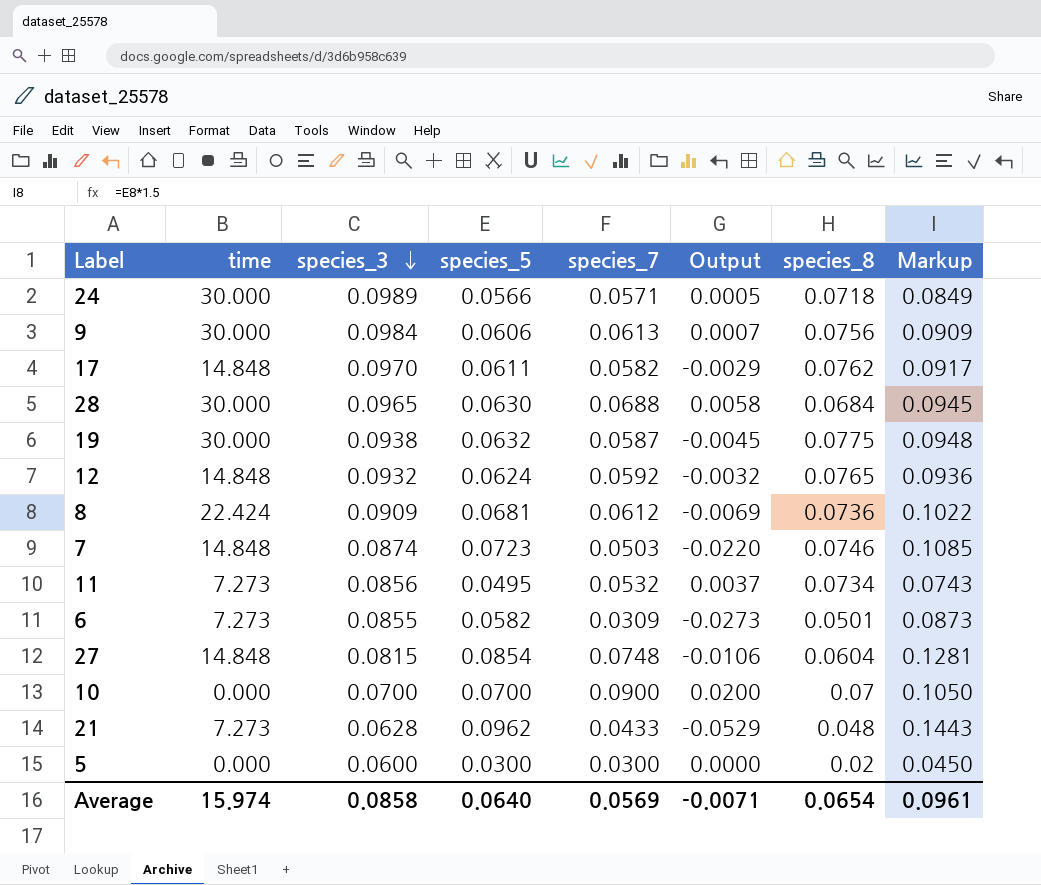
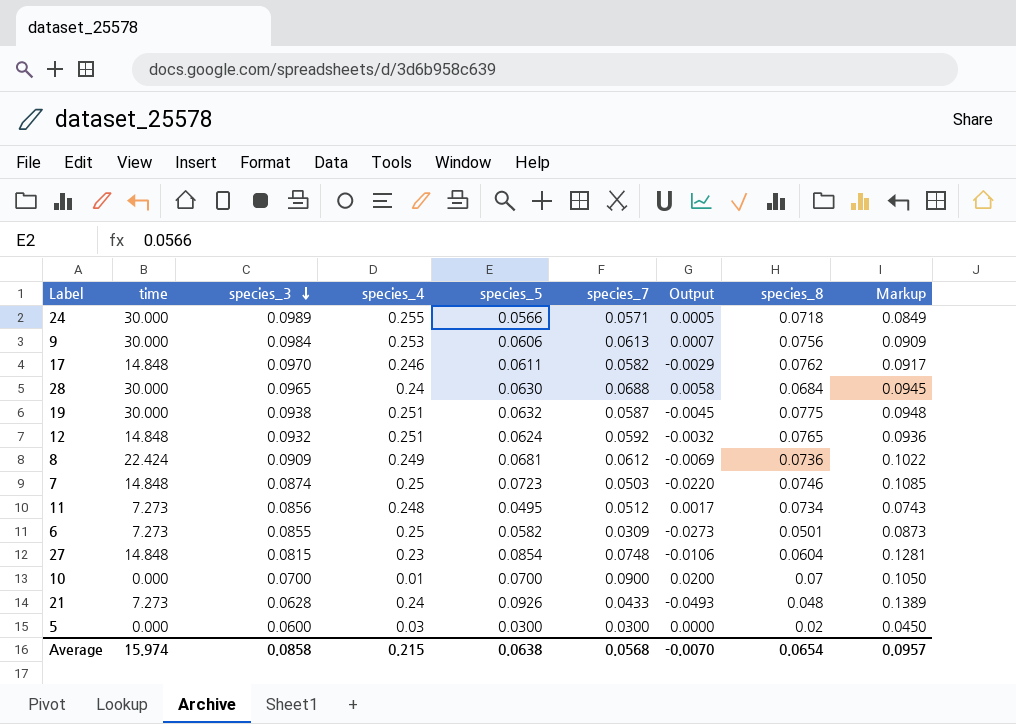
column species_4 | position: none -> 4
11 | species_7: 0.0532 -> 0.0512
11 | Output: 0.0037 -> 0.0017
21 | species_5: 0.0962 -> 0.0926
21 | Output: -0.0529 -> -0.0493
21 | Markup: 0.1443 -> 0.1389
Average | species_5: 0.0640 -> 0.0638
Average | species_7: 0.0569 -> 0.0568
Average | Output: -0.0071 -> -0.0070
Average | Markup: 0.0961 -> 0.0957

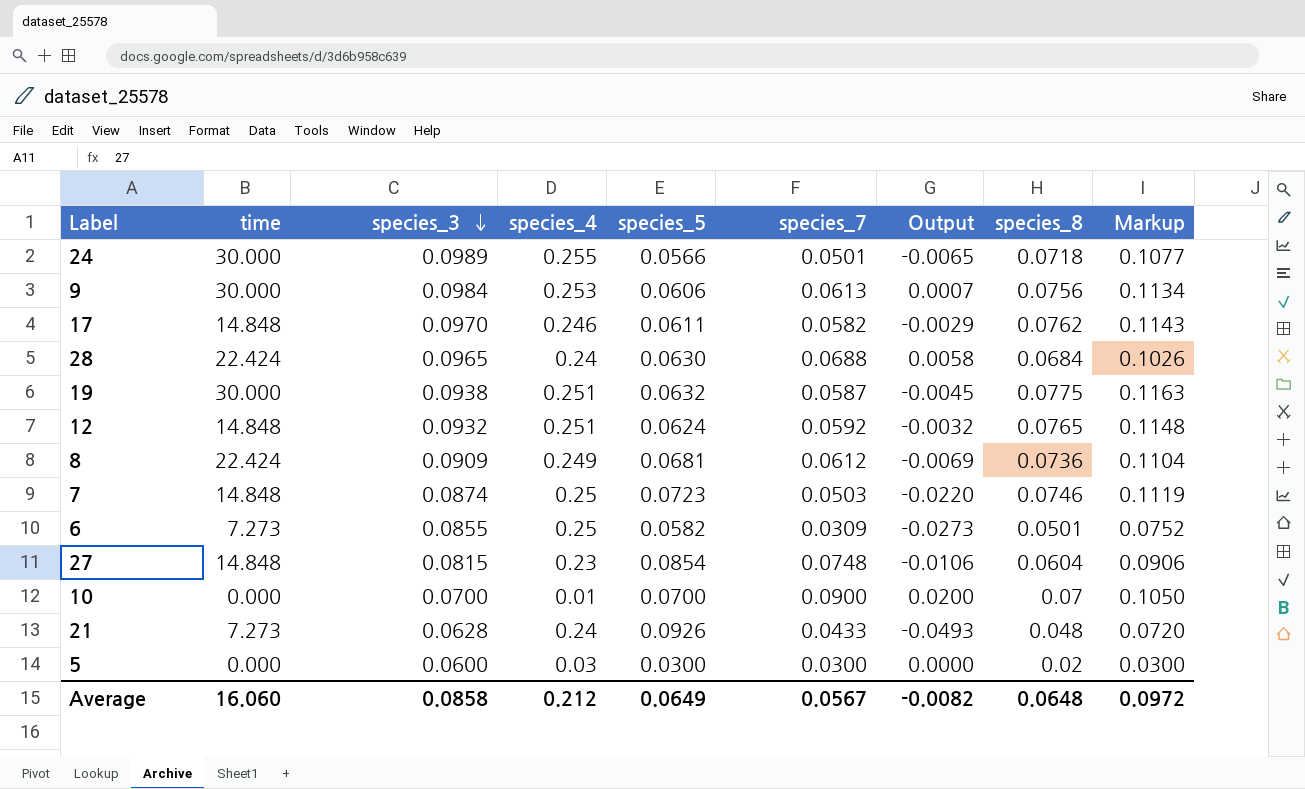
column Markup | formula: [species_5] * 1.5 -> [species_8] * 1.5
row 11: 7.273 | 0.0856 | 0.248 | 0.0495 | 0.0512 | 0.0017 | 0.0734 | 0.0743 -> none
24 | species_7: 0.0571 -> 0.0501
24 | Output: 0.0005 -> -0.0065
28 | time: 30.000 -> 22.424
Average | time: 15.974 -> 16.060
Average | species_4: 0.215 -> 0.212
Average | species_5: 0.0638 -> 0.0649
Average | species_7: 0.0568 -> 0.0567
Average | Output: -0.0070 -> -0.0082
Average | species_8: 0.0654 -> 0.0648
Average | Markup: 0.0957 -> 0.0972

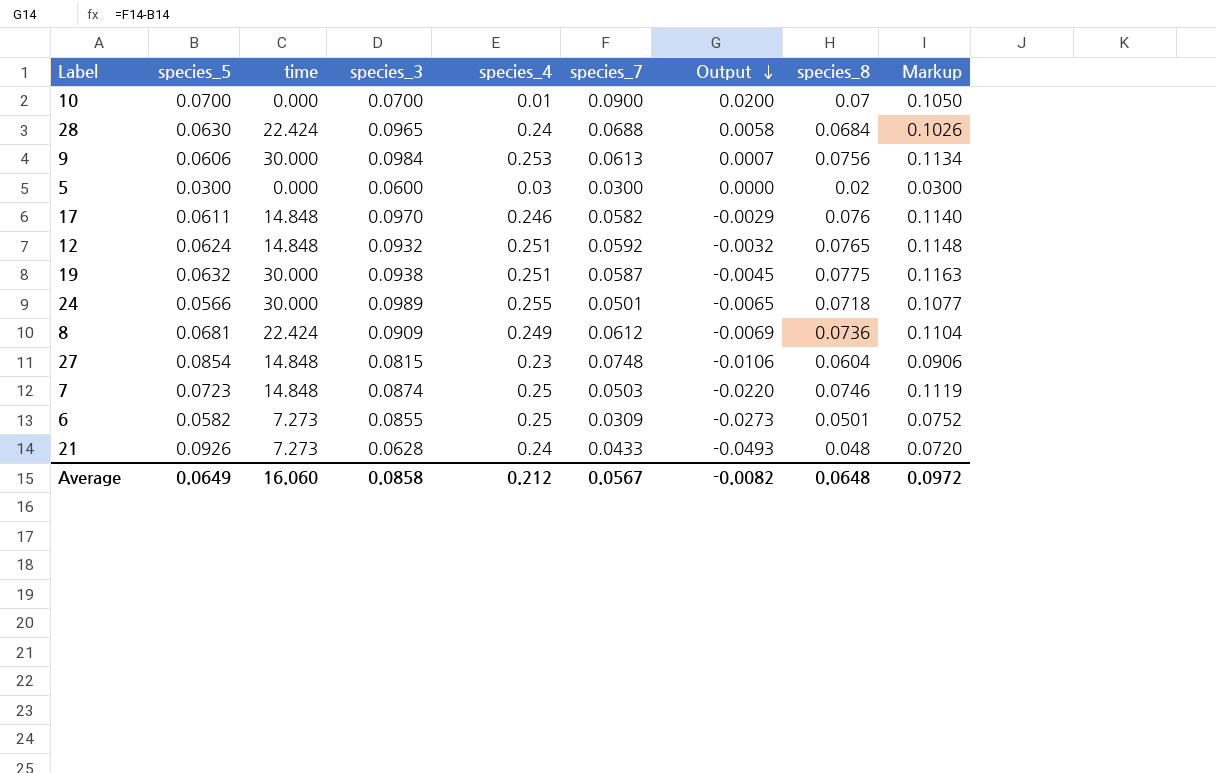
row order: species_3 descending -> Output descending
column species_5 | position: 5 -> 2
17 | species_8: 0.0762 -> 0.076
17 | Markup: 0.1143 -> 0.1140

